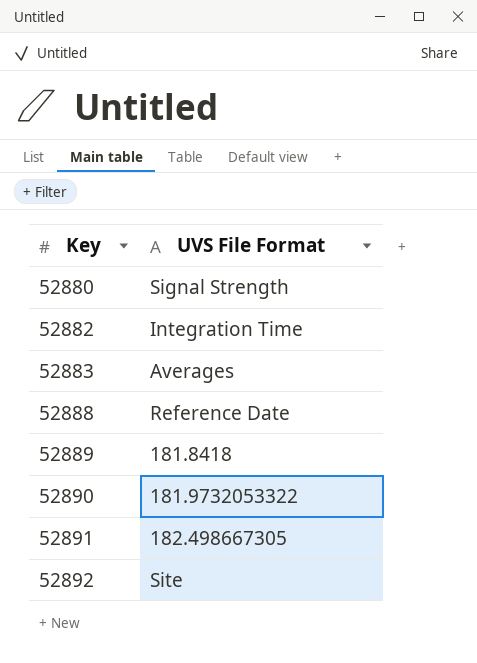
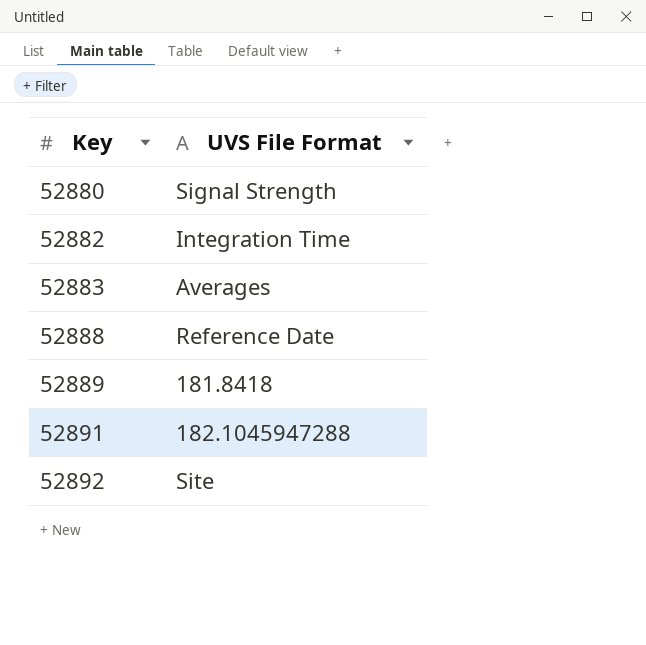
row 52890: 181.9732053322 -> none
52891 | UVS File Format: 182.498667305 -> 182.1045947288

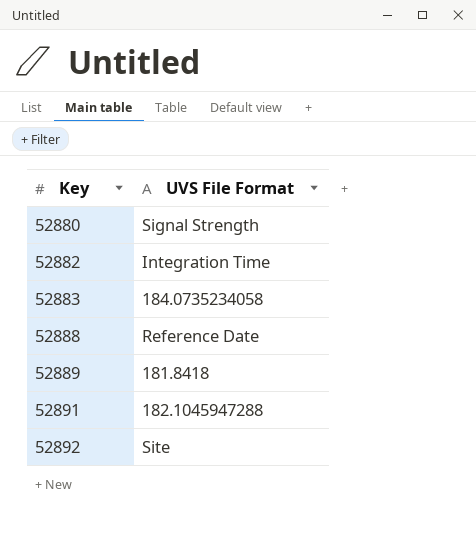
52883 | UVS File Format: Averages -> 184.0735234058

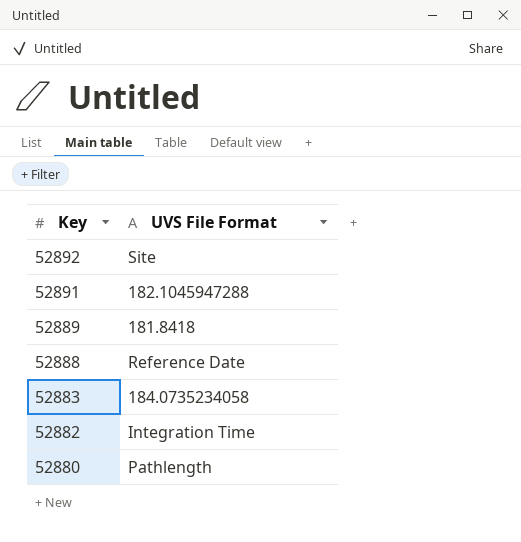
row order: Key ascending -> Key descending
52880 | UVS File Format: Signal Strength -> Pathlength

